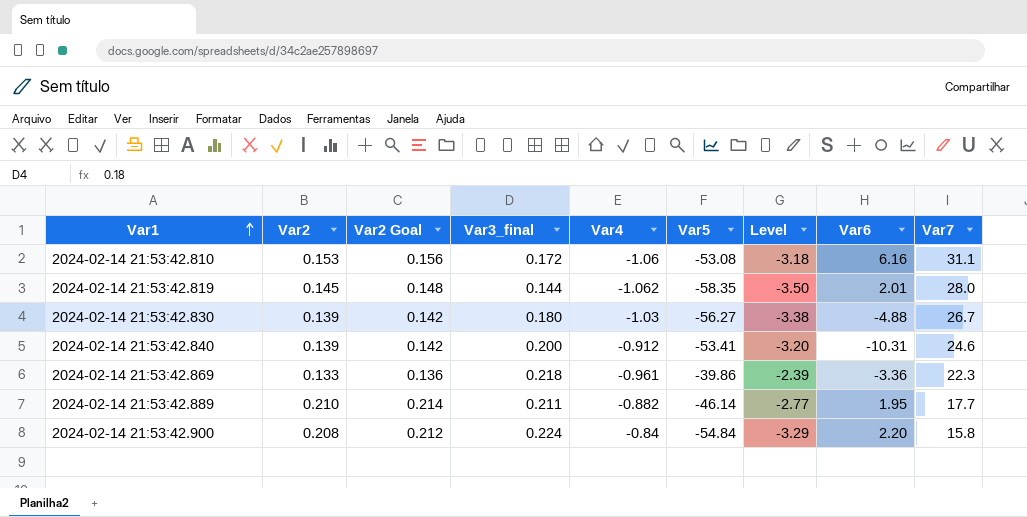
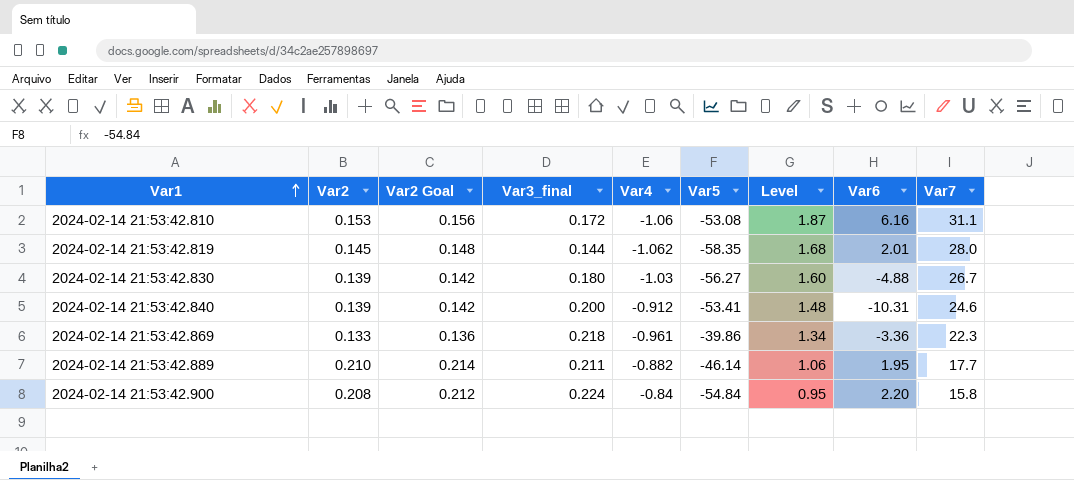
column Level | formula: [Var5] * 0.06 -> [Var7] * 0.06

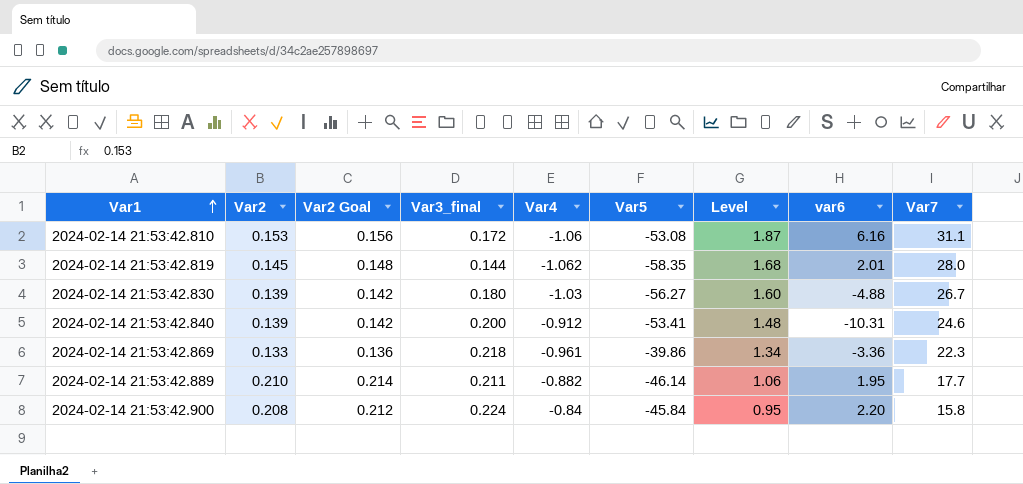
column name: Var6 -> var6
2024-02-14 21:53:42.900 | Var5: -54.84 -> -45.84

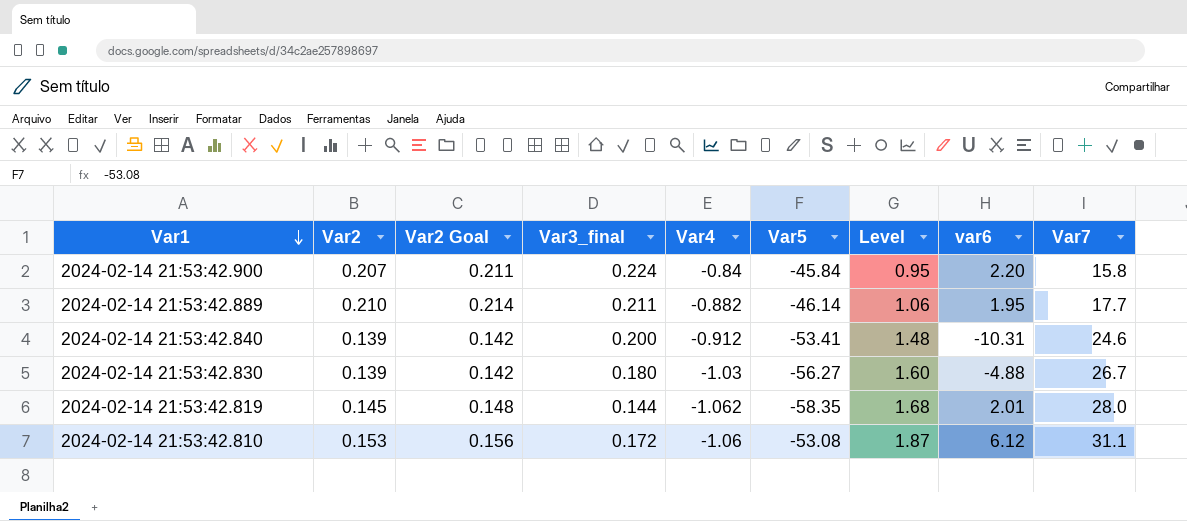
row order: Var1 ascending -> Var1 descending
row 2024-02-14 21:53:42.869: 0.133 | 0.136 | 0.218 | -0.961 | -39.86 | 1.34 | -3.36 | 22.3 -> none
2024-02-14 21:53:42.900 | Var2: 0.208 -> 0.207
2024-02-14 21:53:42.900 | Var2 Goal: 0.212 -> 0.211
2024-02-14 21:53:42.810 | var6: 6.16 -> 6.12

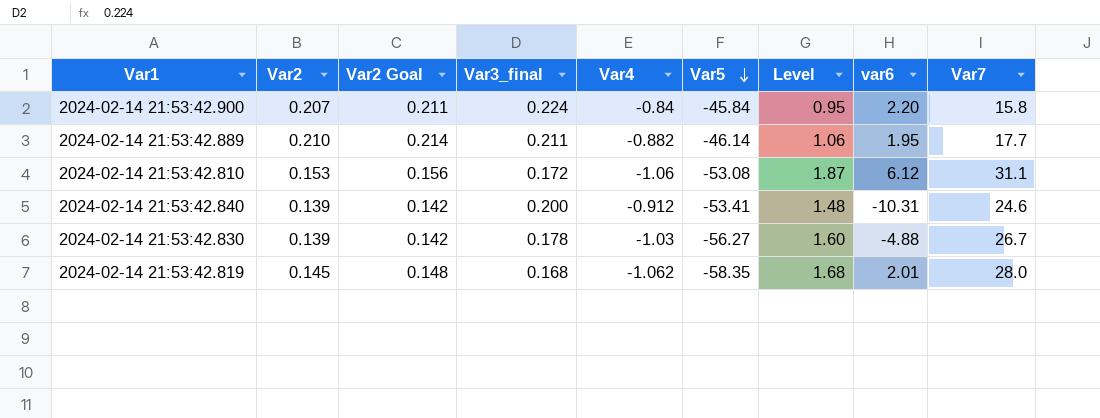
row order: Var1 descending -> Var5 descending
2024-02-14 21:53:42.830 | Var3_final: 0.180 -> 0.178
2024-02-14 21:53:42.819 | Var3_final: 0.144 -> 0.168

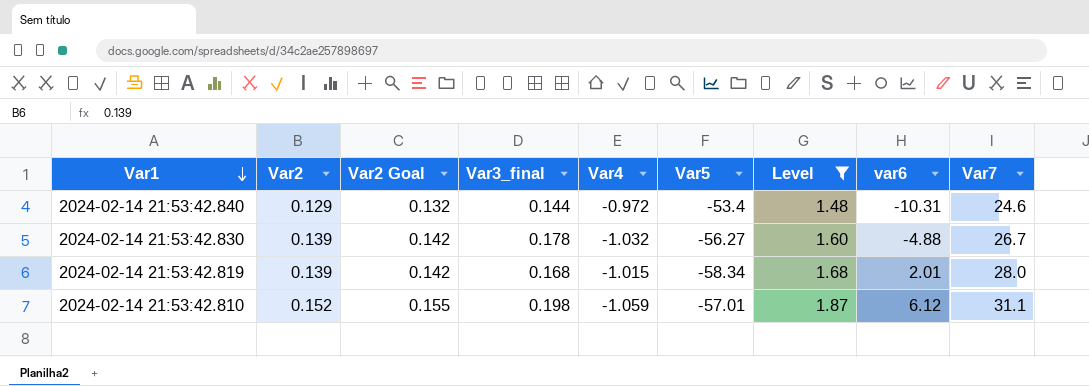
filter: none -> Level >= 1.48
row order: Var5 descending -> Var1 descending
2024-02-14 21:53:42.840 | Var2: 0.139 -> 0.129
2024-02-14 21:53:42.840 | Var2 Goal: 0.142 -> 0.132
2024-02-14 21:53:42.840 | Var3_final: 0.200 -> 0.144
2024-02-14 21:53:42.840 | Var4: -0.912 -> -0.972
2024-02-14 21:53:42.840 | Var5: -53.41 -> -53.4
2024-02-14 21:53:42.830 | Var4: -1.03 -> -1.032
2024-02-14 21:53:42.819 | Var2: 0.145 -> 0.139
2024-02-14 21:53:42.819 | Var2 Goal: 0.148 -> 0.142
2024-02-14 21:53:42.819 | Var4: -1.062 -> -1.015
2024-02-14 21:53:42.819 | Var5: -58.35 -> -58.34
2024-02-14 21:53:42.810 | Var2: 0.153 -> 0.152
2024-02-14 21:53:42.810 | Var2 Goal: 0.156 -> 0.155
2024-02-14 21:53:42.810 | Var3_final: 0.172 -> 0.198
2024-02-14 21:53:42.810 | Var4: -1.06 -> -1.059
2024-02-14 21:53:42.810 | Var5: -53.08 -> -57.01

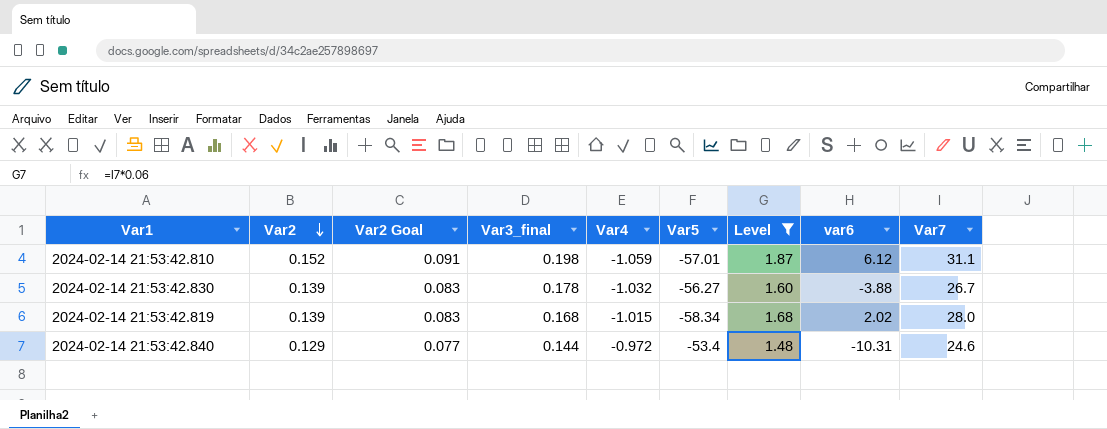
row order: Var1 descending -> Var2 descending
column Var2 Goal | formula: [Var2] * 1.02 -> [Var2] * 0.6
2024-02-14 21:53:42.830 | var6: -4.88 -> -3.88
2024-02-14 21:53:42.819 | var6: 2.01 -> 2.02

